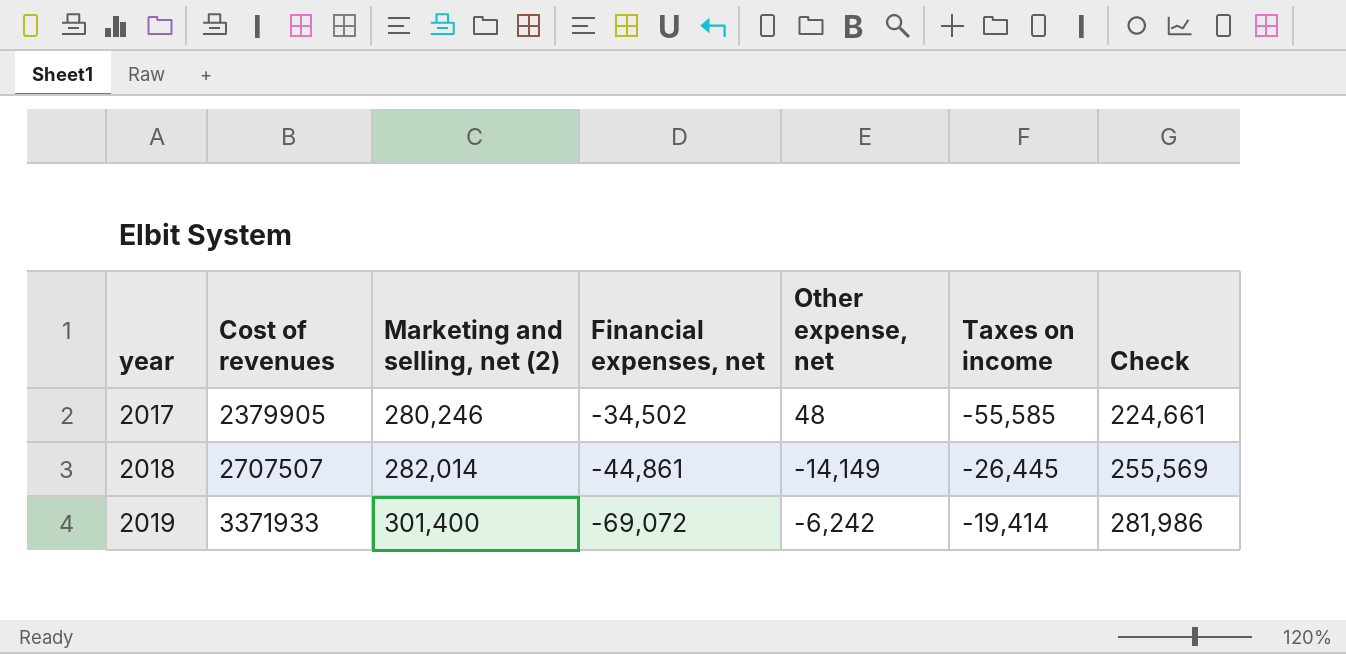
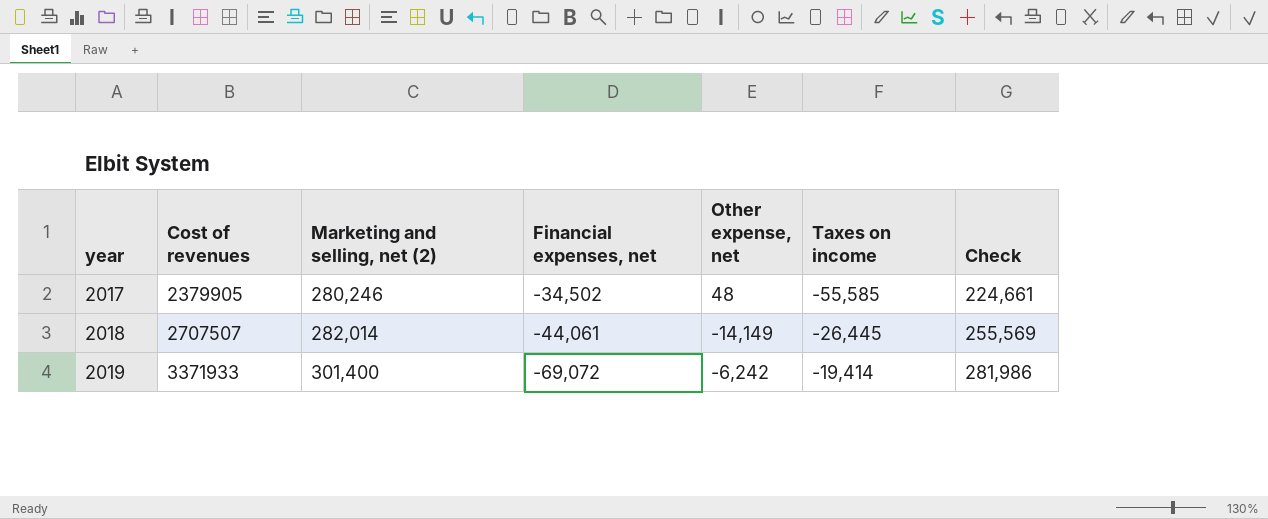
2018 | Financial expenses, net: -44,861 -> -44,061

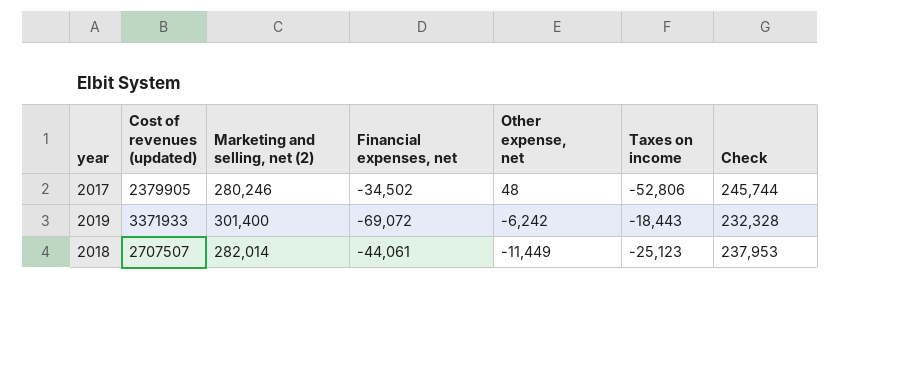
row order: year ascending -> Other expense, net descending
column name: Cost of revenues -> Cost of revenues (updated)
column Check | formula: [Marketing and selling, net (2)] + [Taxes on income] -> [Marketing and selling, net (2)] + [Financial expenses, net]
2017 | Taxes on income: -55,585 -> -52,806
2019 | Taxes on income: -19,414 -> -18,443
2018 | Other expense, net: -14,149 -> -11,449
2018 | Taxes on income: -26,445 -> -25,123

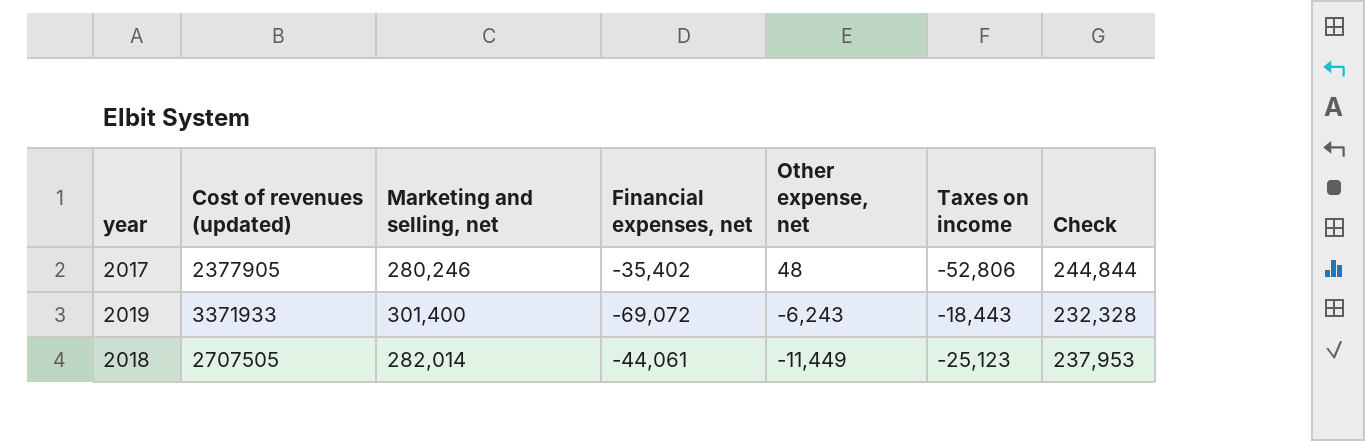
column name: Marketing and selling, net (2) -> Marketing and selling, net
2017 | Cost of revenues (updated): 2379905 -> 2377905
2017 | Financial expenses, net: -34,502 -> -35,402
2017 | Check: 245,744 -> 244,844
2019 | Other expense, net: -6,242 -> -6,243
2018 | Cost of revenues (updated): 2707507 -> 2707505

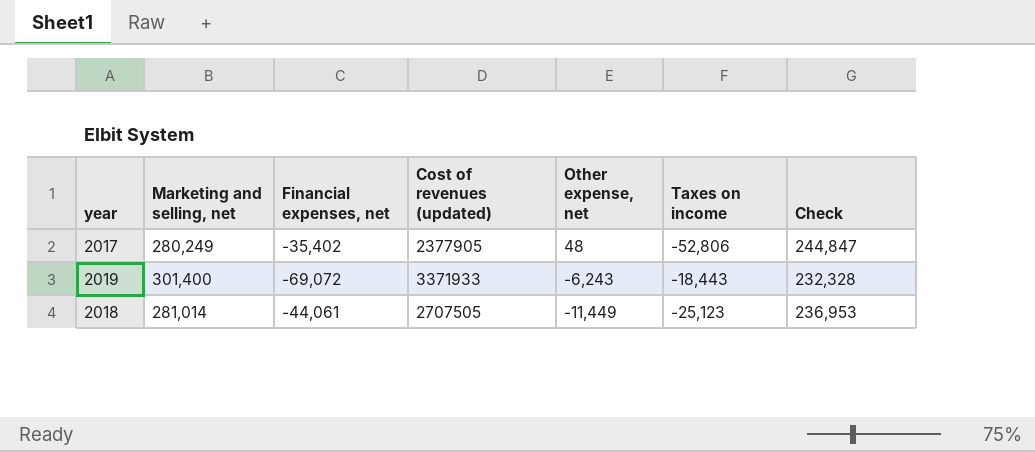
column Cost of revenues (updated) | position: 2 -> 4
2017 | Marketing and selling, net: 280,246 -> 280,249
2017 | Check: 244,844 -> 244,847
2018 | Marketing and selling, net: 282,014 -> 281,014
2018 | Check: 237,953 -> 236,953

